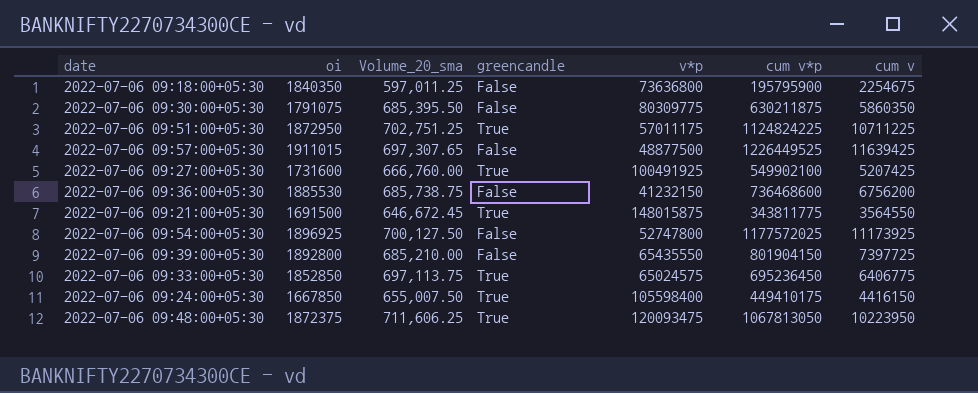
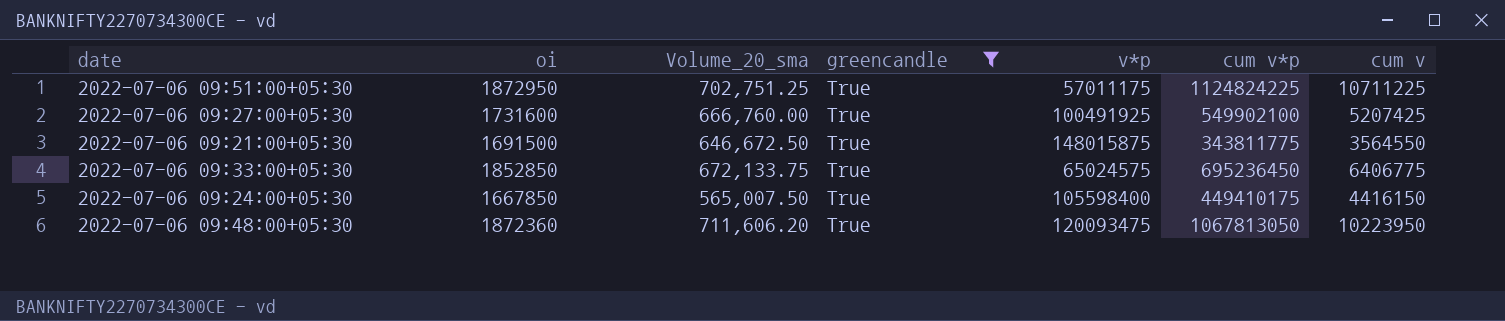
filter: none -> greencandle = True
2022-07-06 09:21:00+05:30 | Volume_20_sma: 646,672.45 -> 646,672.50
2022-07-06 09:33:00+05:30 | Volume_20_sma: 697,113.75 -> 672,133.75
2022-07-06 09:24:00+05:30 | Volume_20_sma: 655,007.50 -> 565,007.50
2022-07-06 09:48:00+05:30 | oi: 1872375 -> 1872360
2022-07-06 09:48:00+05:30 | Volume_20_sma: 711,606.25 -> 711,606.20

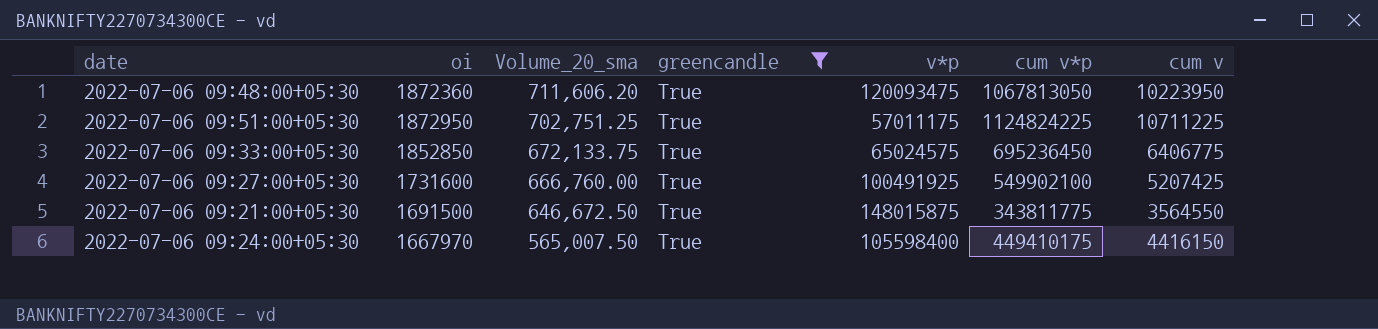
row order: none -> Volume_20_sma descending
2022-07-06 09:24:00+05:30 | oi: 1667850 -> 1667970

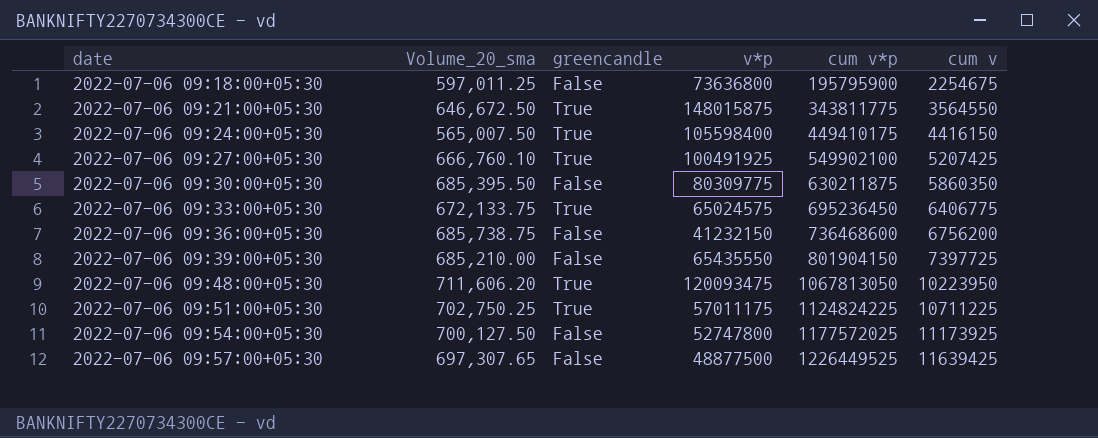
filter: greencandle = True -> none
row order: Volume_20_sma descending -> date ascending
column oi | position: 2 -> none
2022-07-06 09:27:00+05:30 | Volume_20_sma: 666,760.00 -> 666,760.10
2022-07-06 09:51:00+05:30 | Volume_20_sma: 702,751.25 -> 702,750.25

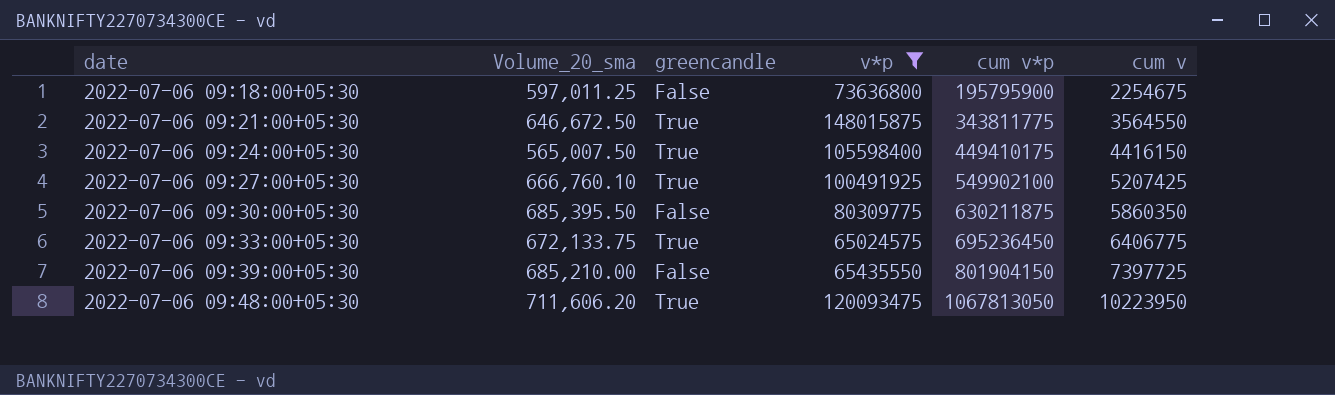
filter: none -> v*p >= 65024575

